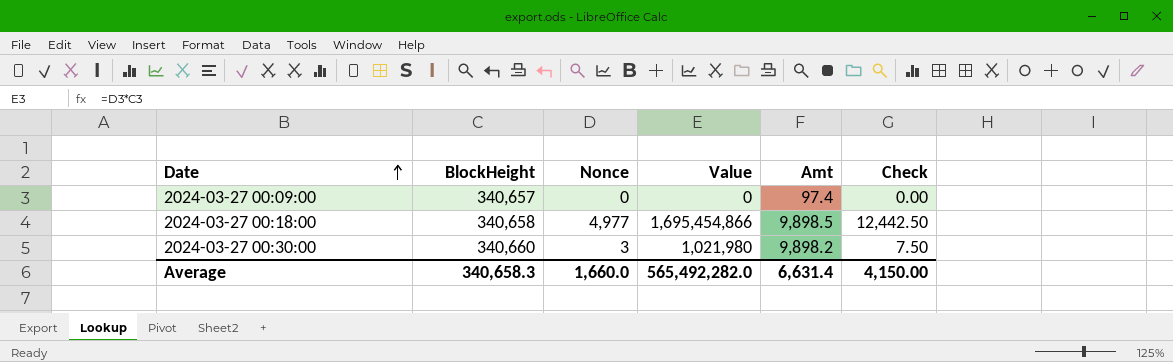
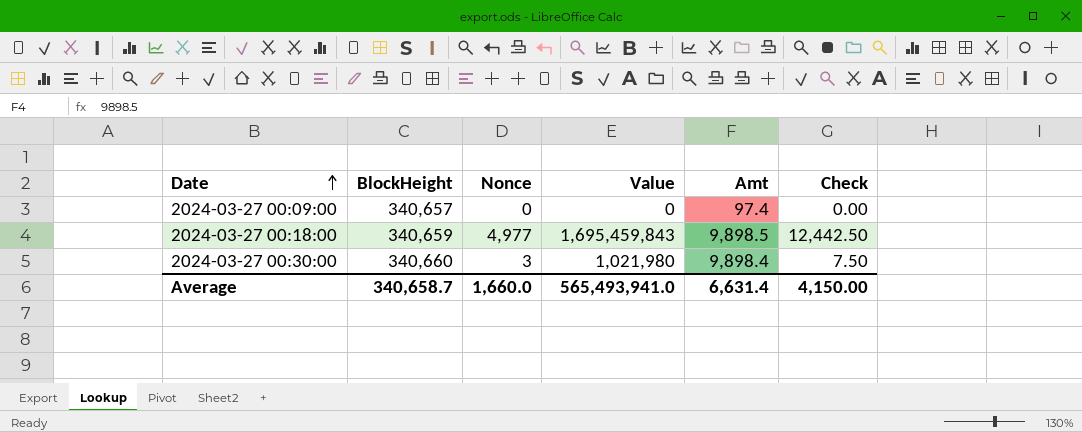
2024-03-27 00:18:00 | BlockHeight: 340,658 -> 340,659
2024-03-27 00:18:00 | Value: 1,695,454,866 -> 1,695,459,843
2024-03-27 00:30:00 | Amt: 9,898.2 -> 9,898.4
Average | BlockHeight: 340,658.3 -> 340,658.7
Average | Value: 565,492,282.0 -> 565,493,941.0

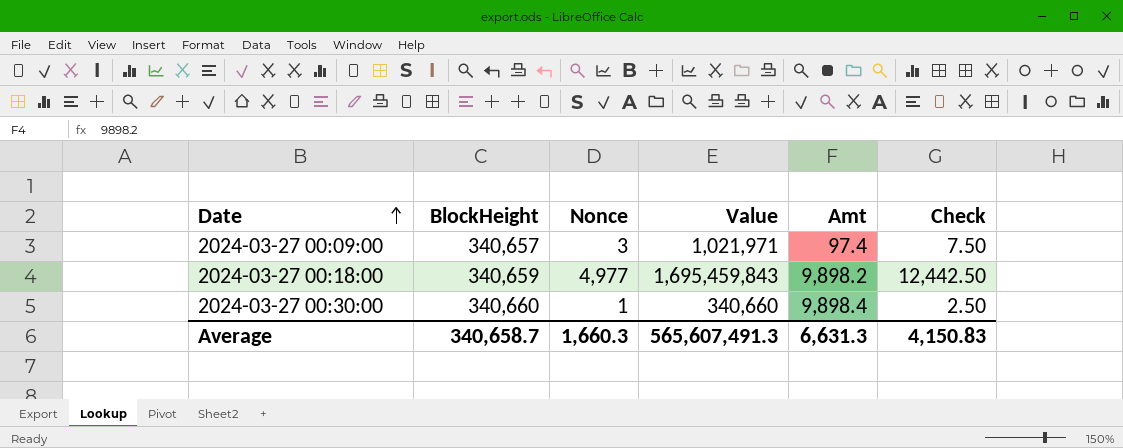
2024-03-27 00:09:00 | Nonce: 0 -> 3
2024-03-27 00:09:00 | Value: 0 -> 1,021,971
2024-03-27 00:09:00 | Check: 0.00 -> 7.50
2024-03-27 00:18:00 | Amt: 9,898.5 -> 9,898.2
2024-03-27 00:30:00 | Nonce: 3 -> 1
2024-03-27 00:30:00 | Value: 1,021,980 -> 340,660
2024-03-27 00:30:00 | Check: 7.50 -> 2.50
Average | Nonce: 1,660.0 -> 1,660.3
Average | Value: 565,493,941.0 -> 565,607,491.3
Average | Amt: 6,631.4 -> 6,631.3
Average | Check: 4,150.00 -> 4,150.83

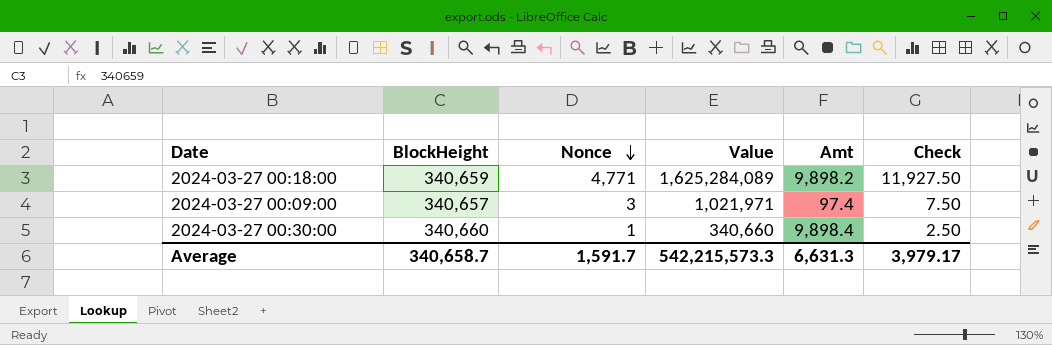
row order: Date ascending -> Nonce descending
2024-03-27 00:18:00 | Nonce: 4,977 -> 4,771
2024-03-27 00:18:00 | Value: 1,695,459,843 -> 1,625,284,089
2024-03-27 00:18:00 | Check: 12,442.50 -> 11,927.50
Average | Nonce: 1,660.3 -> 1,591.7
Average | Value: 565,607,491.3 -> 542,215,573.3
Average | Check: 4,150.83 -> 3,979.17

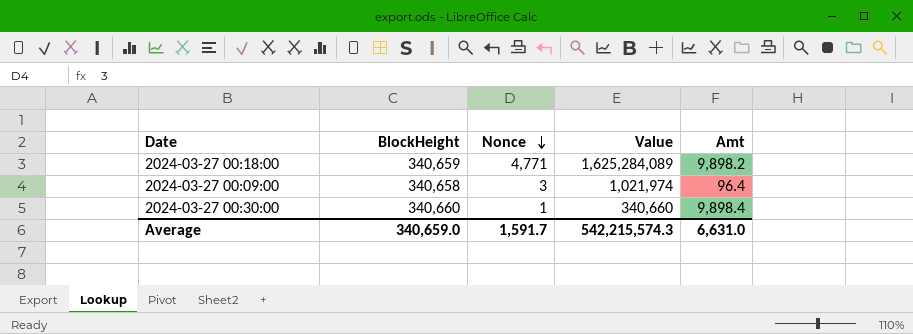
column Check | formula: [Nonce] * 2.5 -> none
2024-03-27 00:09:00 | BlockHeight: 340,657 -> 340,658
2024-03-27 00:09:00 | Value: 1,021,971 -> 1,021,974
2024-03-27 00:09:00 | Amt: 97.4 -> 96.4
Average | BlockHeight: 340,658.7 -> 340,659.0
Average | Value: 542,215,573.3 -> 542,215,574.3
Average | Amt: 6,631.3 -> 6,631.0

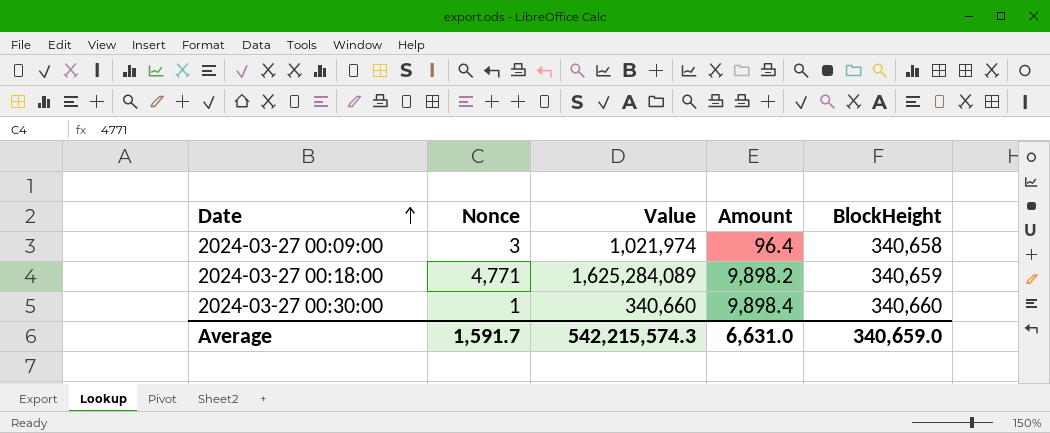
row order: Nonce descending -> Date ascending
column name: Amt -> Amount
column BlockHeight | position: 2 -> 5

